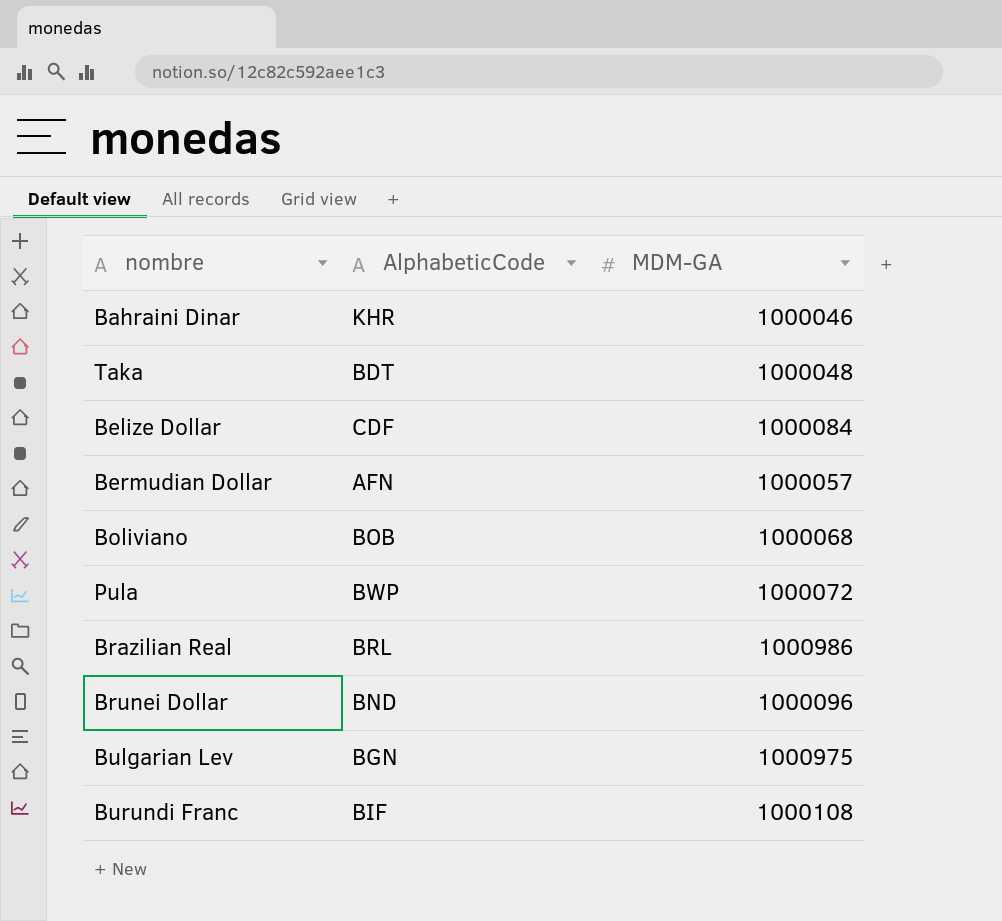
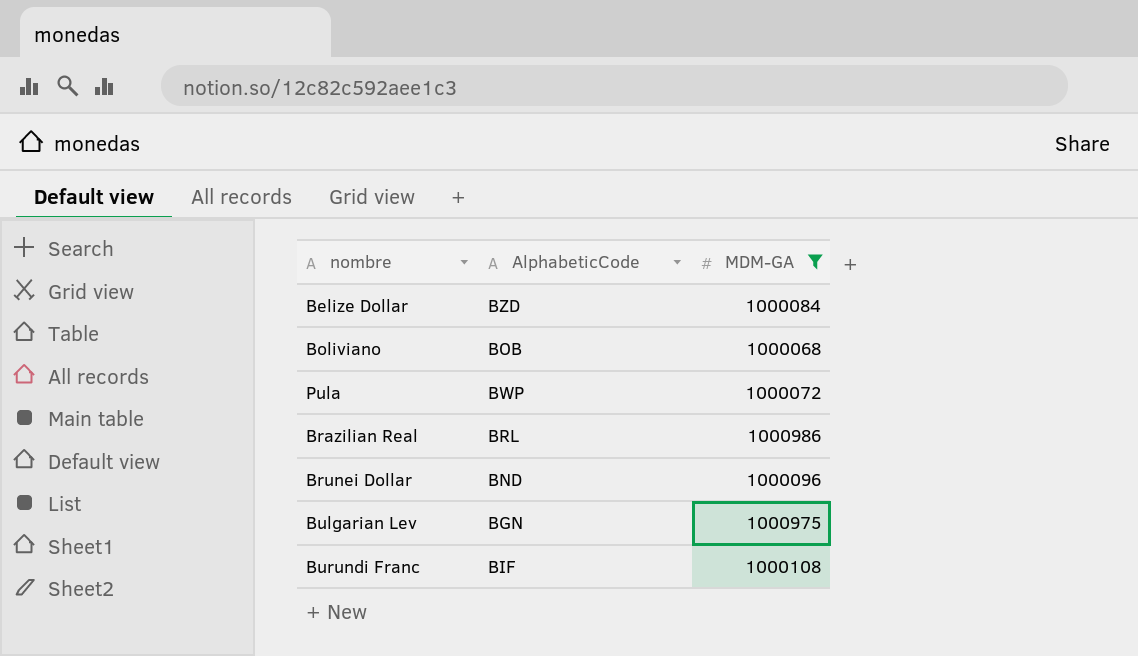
filter: none -> MDM-GA >= 1000068
Belize Dollar | AlphabeticCode: CDF -> BZD

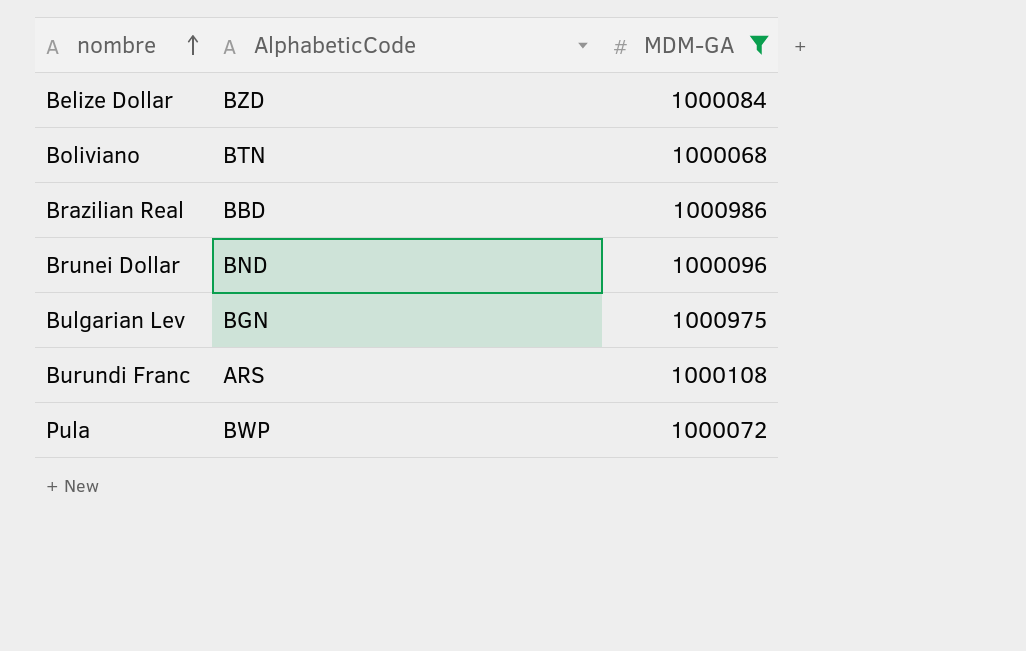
row order: none -> nombre ascending
Boliviano | AlphabeticCode: BOB -> BTN
Brazilian Real | AlphabeticCode: BRL -> BBD
Burundi Franc | AlphabeticCode: BIF -> ARS

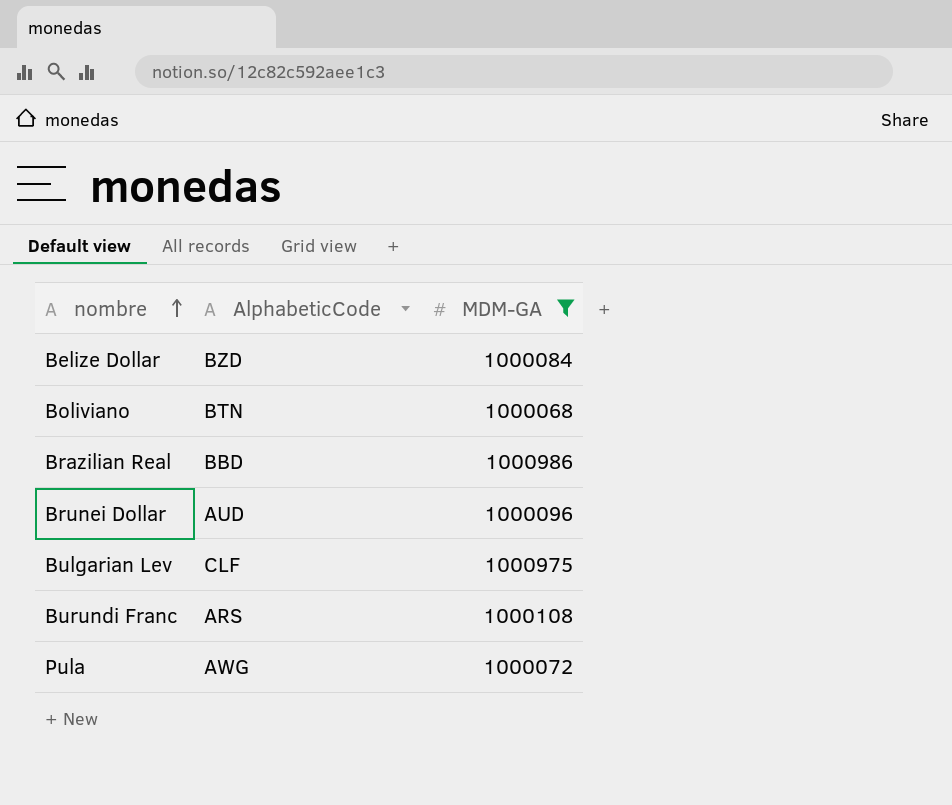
Brunei Dollar | AlphabeticCode: BND -> AUD
Bulgarian Lev | AlphabeticCode: BGN -> CLF
Pula | AlphabeticCode: BWP -> AWG

